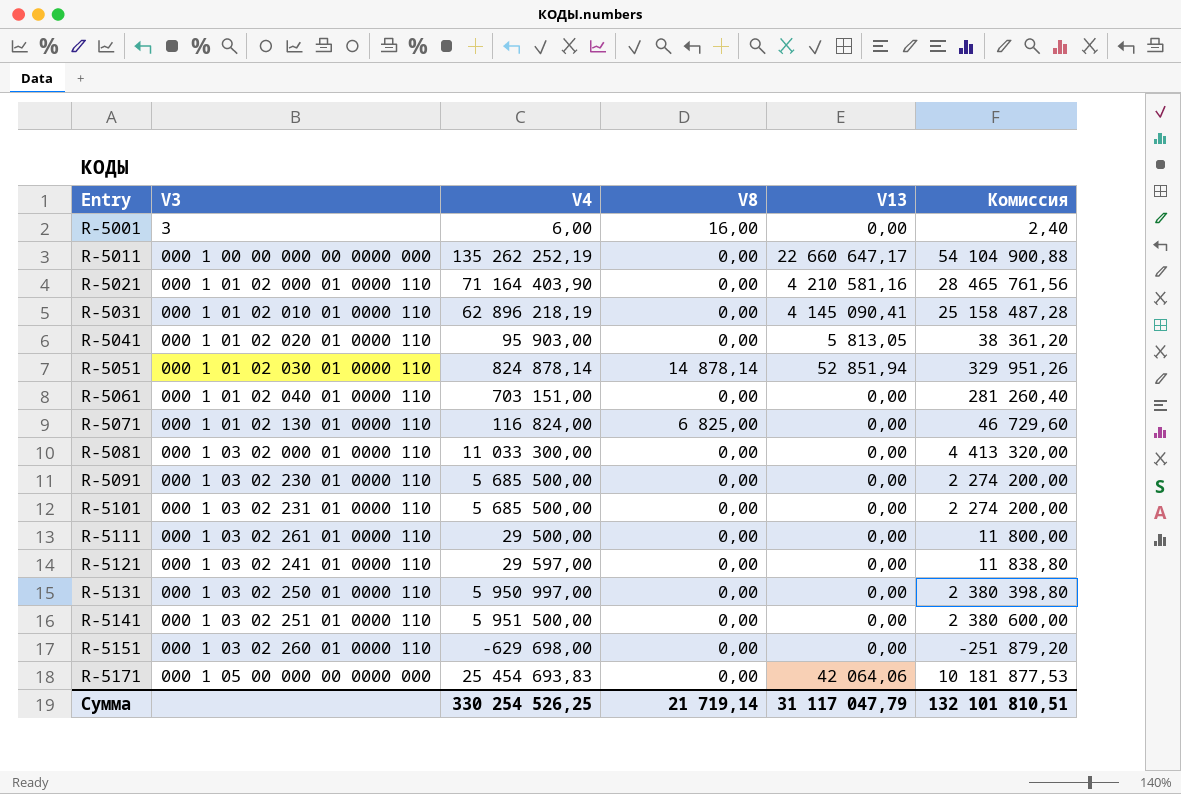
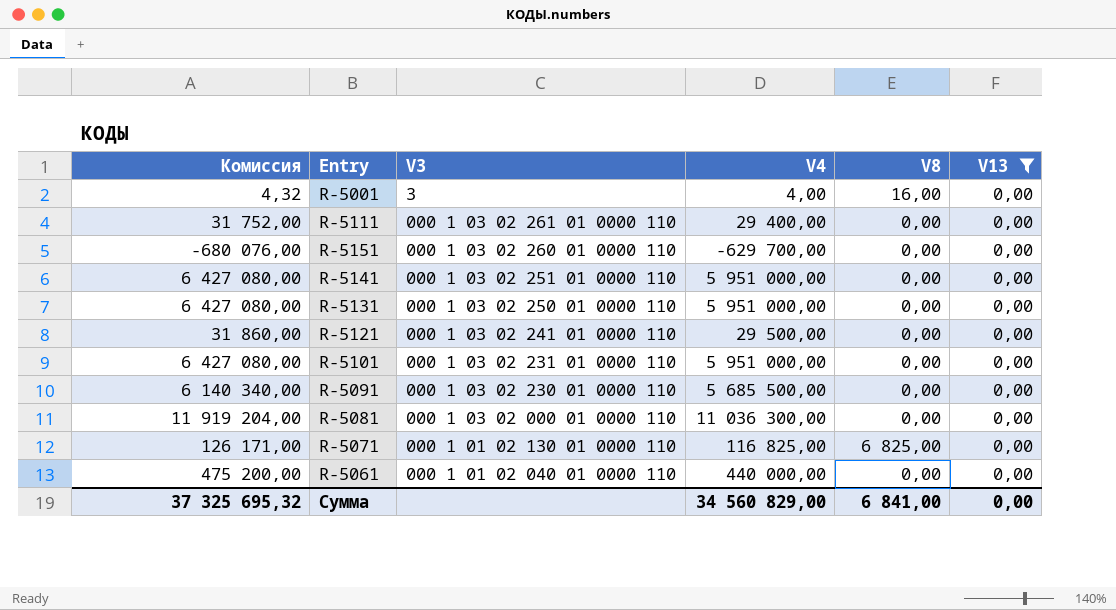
filter: none -> V13 = 0,00
row order: Entry ascending -> V3 descending
column Комиссия | formula: [V4] * 0,4 -> [V4] * 1,08
column Комиссия | position: 6 -> 1
R-5001 | V4: 6,00 -> 4,00
R-5111 | V4: 29 500,00 -> 29 400,00
R-5151 | V4: -629 698,00 -> -629 700,00
R-5141 | V4: 5 951 500,00 -> 5 951 000,00
R-5131 | V4: 5 950 997,00 -> 5 951 000,00
R-5121 | V4: 29 597,00 -> 29 500,00
R-5101 | V4: 5 685 500,00 -> 5 951 000,00
R-5081 | V4: 11 033 300,00 -> 11 036 300,00
R-5071 | V4: 116 824,00 -> 116 825,00
R-5061 | V4: 703 151,00 -> 440 000,00
Сумма | Комиссия: 132 101 810,51 -> 37 325 695,32
Сумма | V4: 330 254 526,25 -> 34 560 829,00
Сумма | V8: 21 719,14 -> 6 841,00
Сумма | V13: 31 117 047,79 -> 0,00

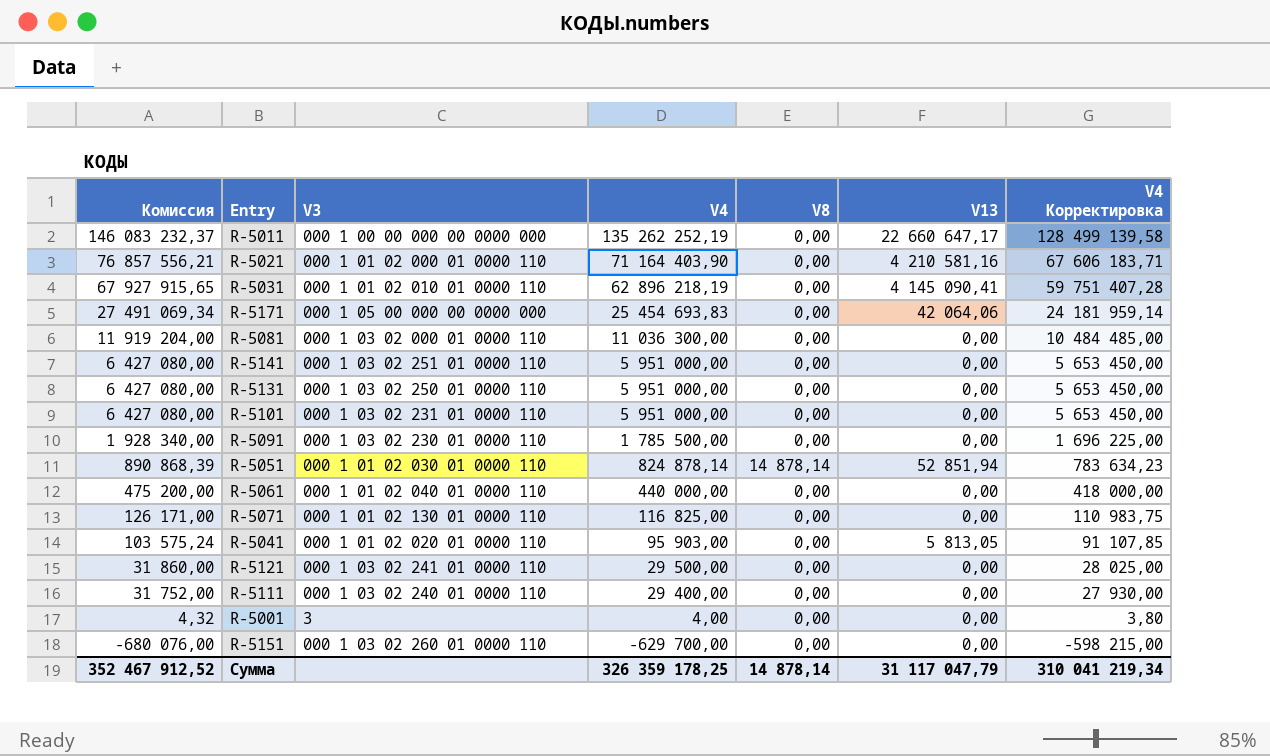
filter: V13 = 0,00 -> none
row order: V3 descending -> Комиссия descending
column V4 Корректировка | formula: none -> [V4] * 0,95
R-5091 | Комиссия: 6 140 340,00 -> 1 928 340,00
R-5091 | V4: 5 685 500,00 -> 1 785 500,00
R-5071 | V8: 6 825,00 -> 0,00
R-5111 | V3: 000 1 03 02 261 01 0000 110 -> 000 1 03 02 240 01 0000 110
R-5001 | V8: 16,00 -> 0,00
Сумма | Комиссия: 37 325 695,32 -> 352 467 912,52
Сумма | V4: 34 560 829,00 -> 326 359 178,25
Сумма | V8: 6 841,00 -> 14 878,14
Сумма | V13: 0,00 -> 31 117 047,79

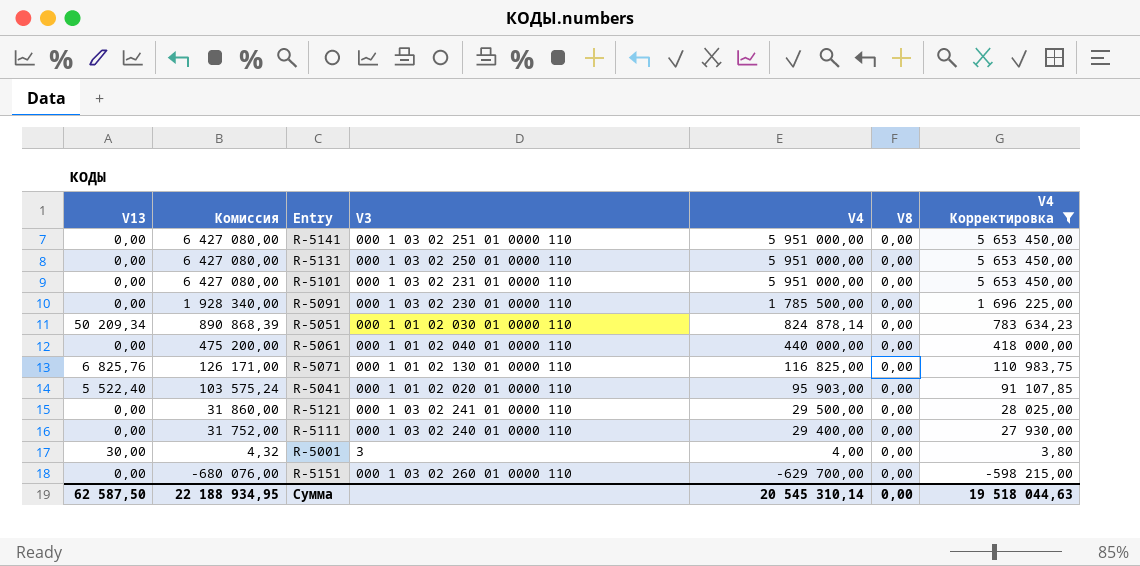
filter: none -> V4 Корректировка <= 5 653 450,00
column V13 | position: 6 -> 1
R-5051 | V13: 52 851,94 -> 50 209,34
R-5051 | V8: 14 878,14 -> 0,00
R-5071 | V13: 0,00 -> 6 825,76
R-5041 | V13: 5 813,05 -> 5 522,40
R-5001 | V13: 0,00 -> 30,00
Сумма | V13: 31 117 047,79 -> 62 587,50
Сумма | Комиссия: 352 467 912,52 -> 22 188 934,95
Сумма | V4: 326 359 178,25 -> 20 545 310,14
Сумма | V8: 14 878,14 -> 0,00
Сумма | V4 Корректировка: 310 041 219,34 -> 19 518 044,63

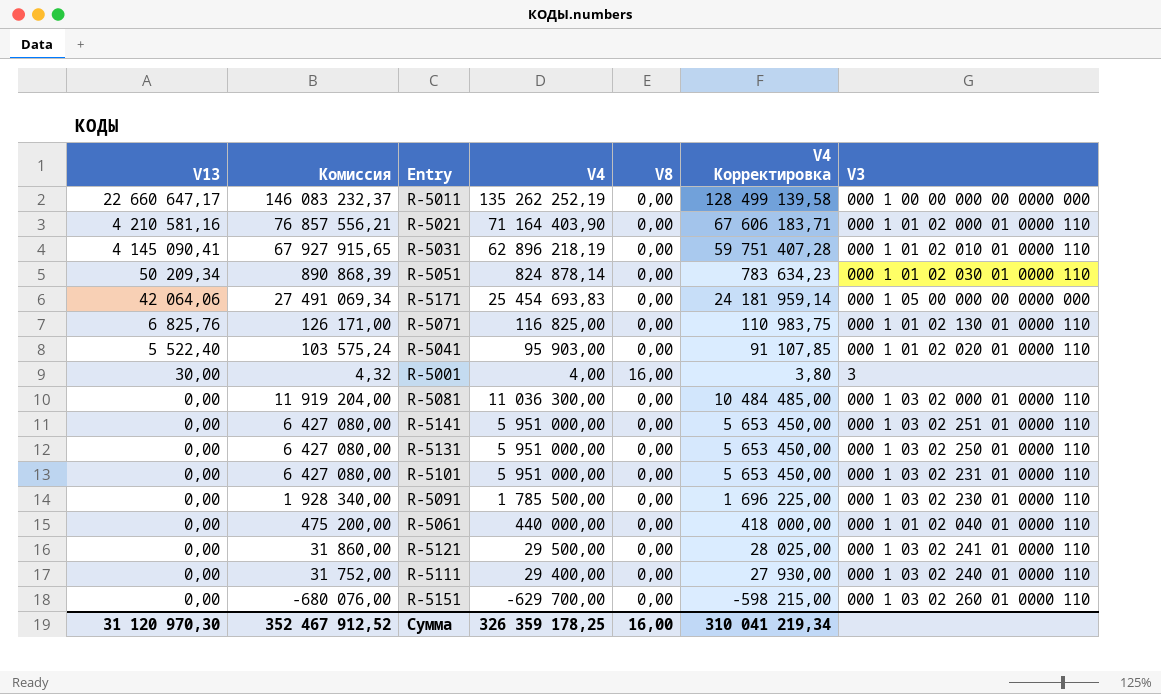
filter: V4 Корректировка <= 5 653 450,00 -> none
row order: Комиссия descending -> V13 descending
column V3 | position: 4 -> 7
R-5001 | V8: 0,00 -> 16,00
Сумма | V13: 62 587,50 -> 31 120 970,30
Сумма | Комиссия: 22 188 934,95 -> 352 467 912,52
Сумма | V4: 20 545 310,14 -> 326 359 178,25
Сумма | V8: 0,00 -> 16,00
Сумма | V4 Корректировка: 19 518 044,63 -> 310 041 219,34

